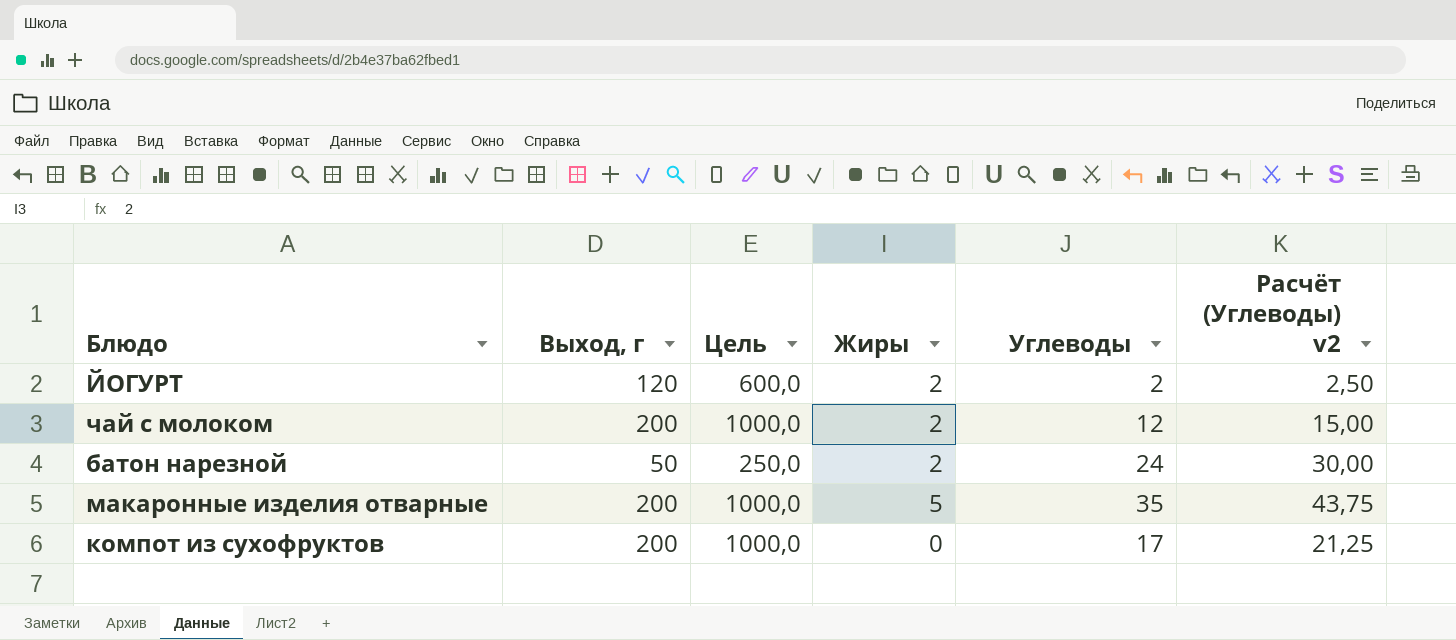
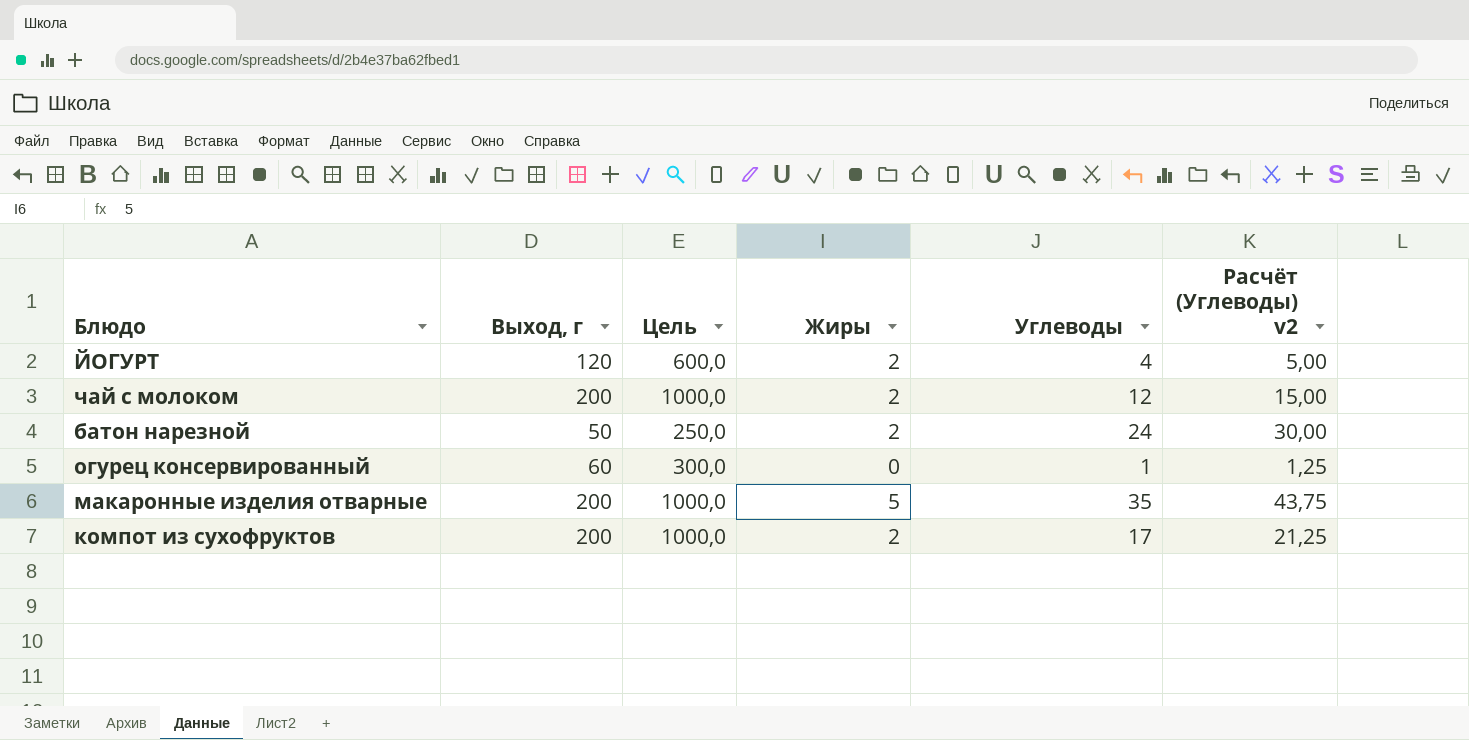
ЙОГУРТ | Углеводы: 2 -> 4
ЙОГУРТ | Расчёт (Углеводы) v2: 2,50 -> 5,00
row огурец консервированный: none -> 60 | 300,0 | 0 | 1 | 1,25
компот из сухофруктов | Жиры: 0 -> 2

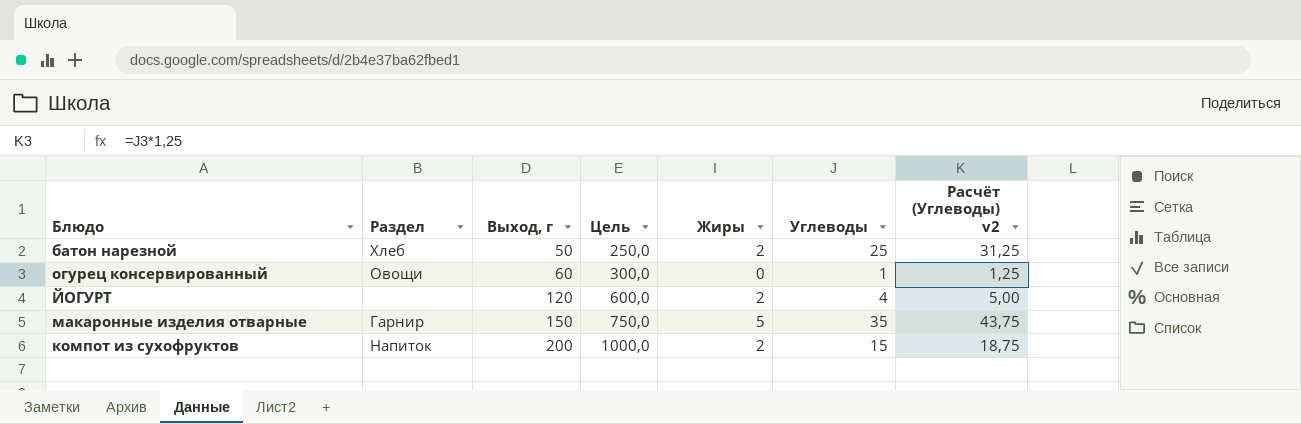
row order: none -> Выход, г ascending
column Раздел | position: none -> 2
row чай с молоком: 200 | 1000,0 | 2 | 12 | 15,00 -> none
батон нарезной | Углеводы: 24 -> 25
батон нарезной | Расчёт (Углеводы) v2: 30,00 -> 31,25
макаронные изделия отварные | Выход, г: 200 -> 150
макаронные изделия отварные | Цель: 1000,0 -> 750,0
компот из сухофруктов | Углеводы: 17 -> 15
компот из сухофруктов | Расчёт (Углеводы) v2: 21,25 -> 18,75

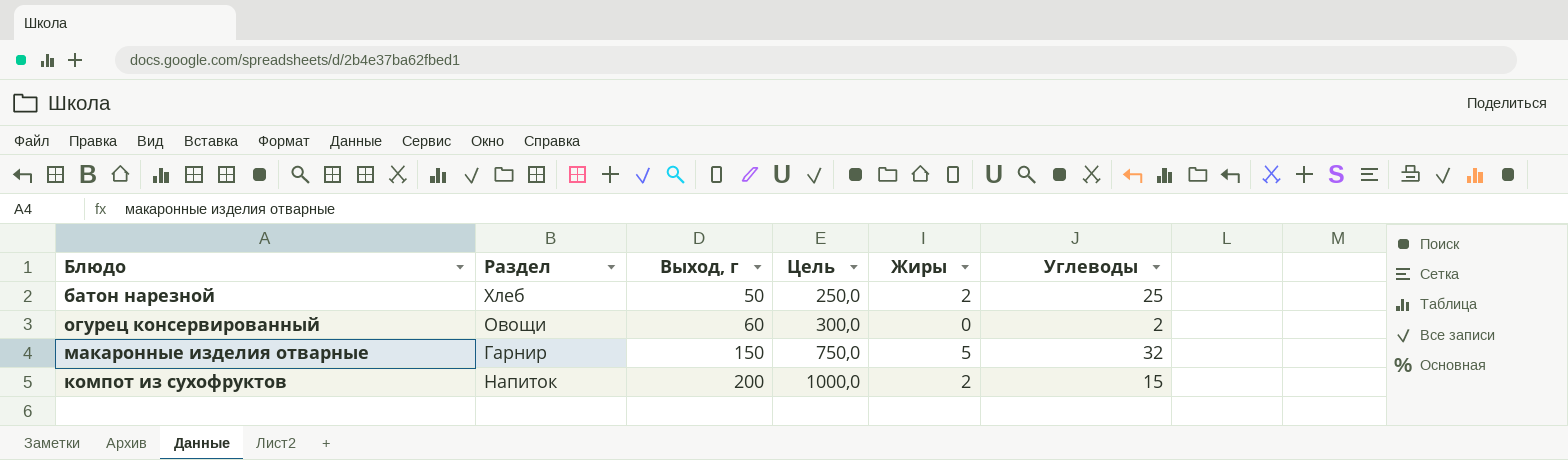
column Расчёт (Углеводы) v2 | formula: [Углеводы] * 1,25 -> none
row ЙОГУРТ: none | 120 | 600,0 | 2 | 4 | 5,00 -> none
огурец консервированный | Углеводы: 1 -> 2
макаронные изделия отварные | Углеводы: 35 -> 32

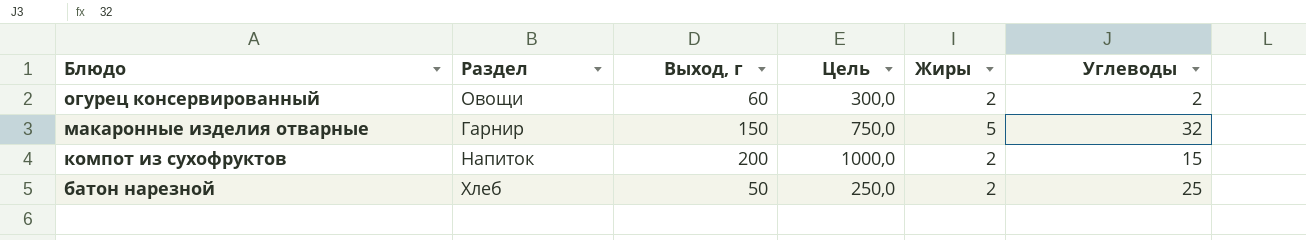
row order: Выход, г ascending -> Блюдо descending
огурец консервированный | Жиры: 0 -> 2

